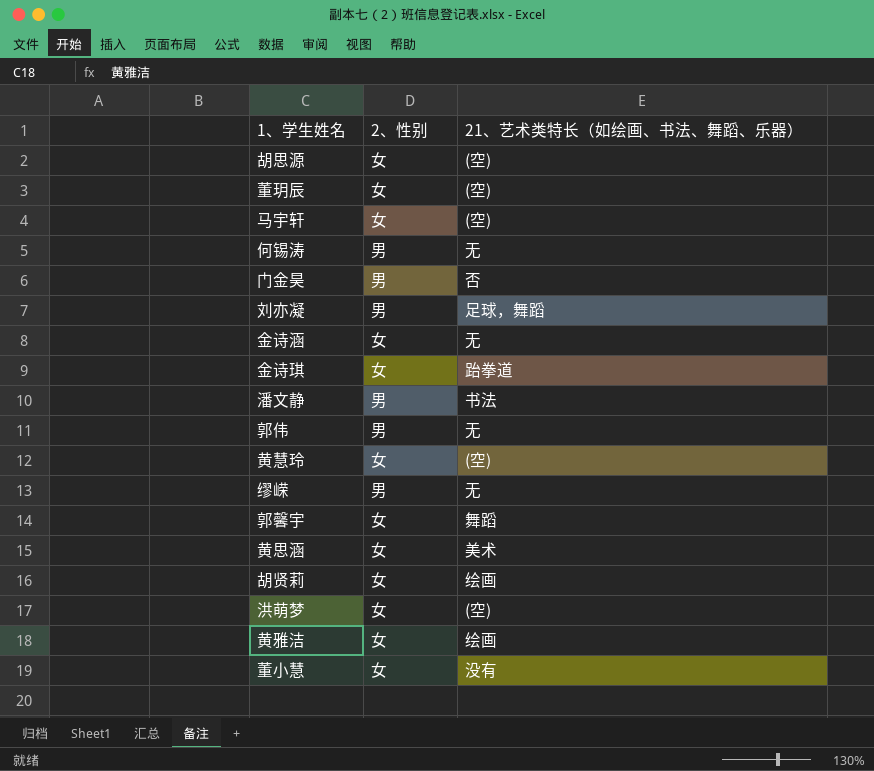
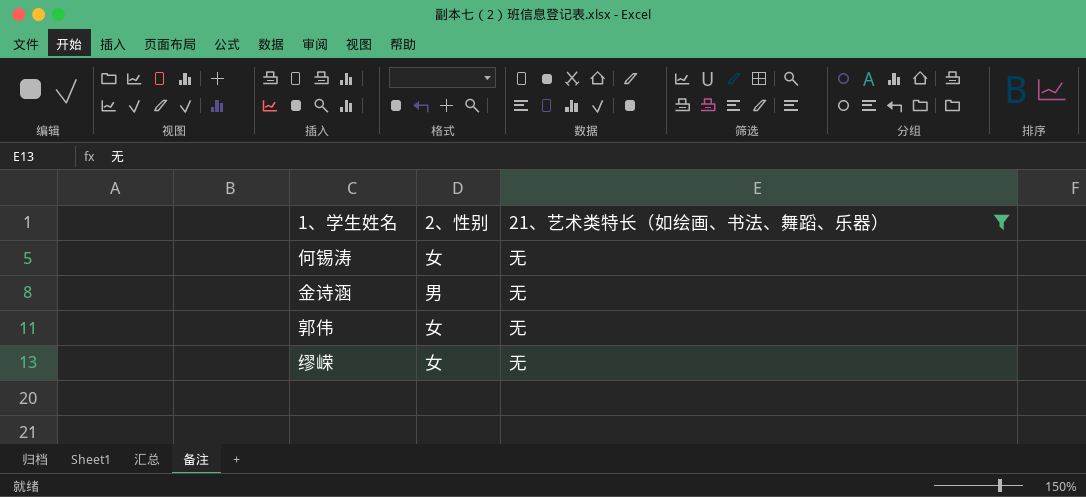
filter: none -> 21、艺术类特长（如绘画、书法、舞蹈、乐器） = 无
何锡涛 | 2、性别: 男 -> 女
金诗涵 | 2、性别: 女 -> 男
郭伟 | 2、性别: 男 -> 女
缪嵘 | 2、性别: 男 -> 女

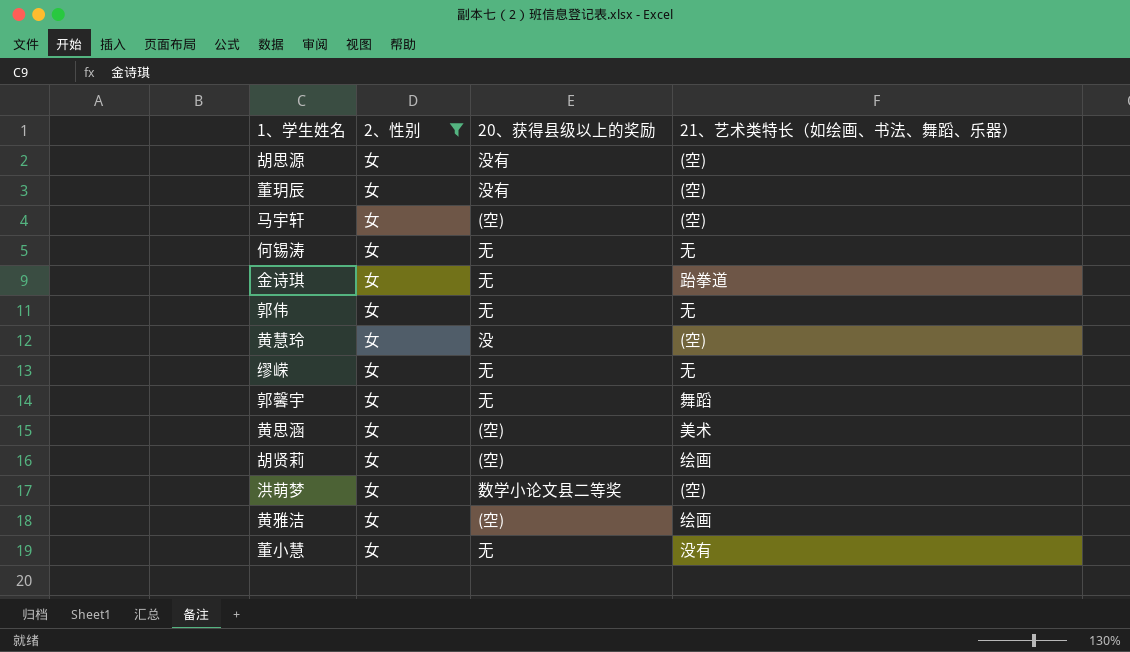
filter: 21、艺术类特长（如绘画、书法、舞蹈、乐器） = 无 -> 2、性别 = 女
column 20、获得县级以上的奖励 | position: none -> 3

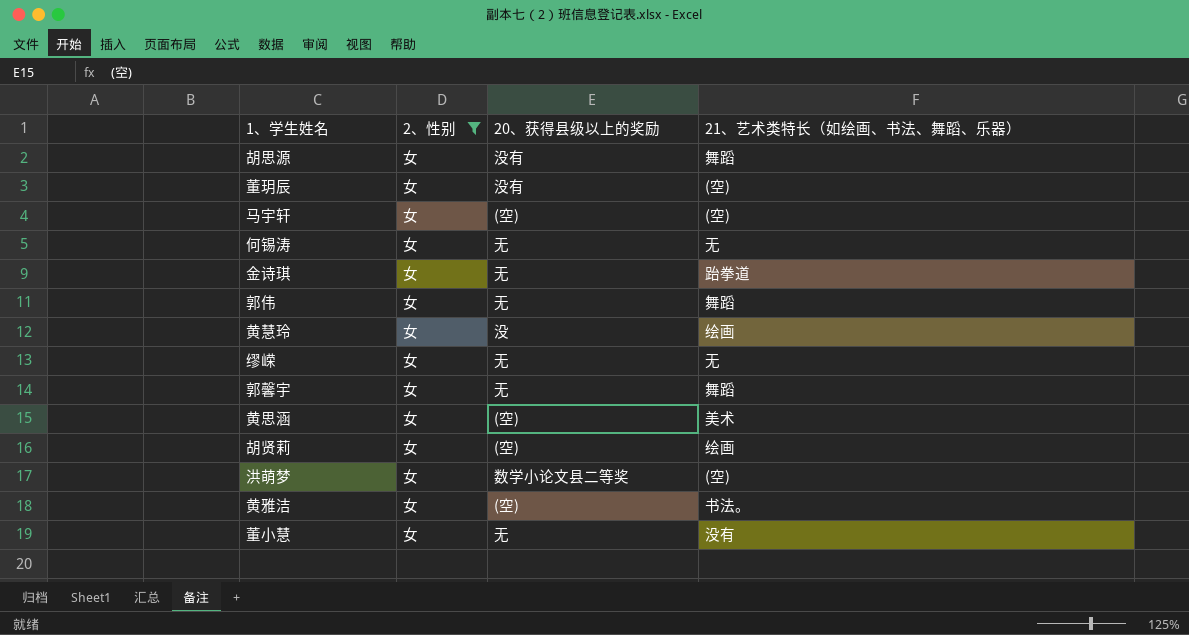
胡思源 | 21、艺术类特长（如绘画、书法、舞蹈、乐器）: (空) -> 舞蹈
郭伟 | 21、艺术类特长（如绘画、书法、舞蹈、乐器）: 无 -> 舞蹈
黄慧玲 | 21、艺术类特长（如绘画、书法、舞蹈、乐器）: (空) -> 绘画
黄雅洁 | 21、艺术类特长（如绘画、书法、舞蹈、乐器）: 绘画 -> 书法。

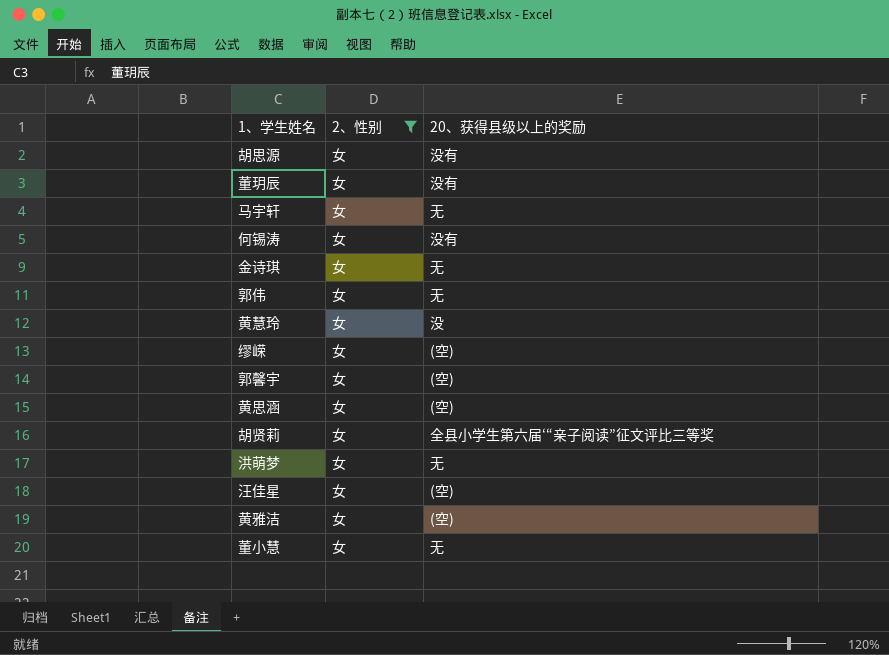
column 21、艺术类特长（如绘画、书法、舞蹈、乐器） | position: 4 -> none
马宇轩 | 20、获得县级以上的奖励: (空) -> 无
何锡涛 | 20、获得县级以上的奖励: 无 -> 没有
缪嵘 | 20、获得县级以上的奖励: 无 -> (空)
郭馨宇 | 20、获得县级以上的奖励: 无 -> (空)
胡贤莉 | 20、获得县级以上的奖励: (空) -> 全县小学生第六届‘“亲子阅读”征文评比三等奖
洪萌梦 | 20、获得县级以上的奖励: 数学小论文县二等奖 -> 无
row 汪佳星: none -> 女 | (空)

